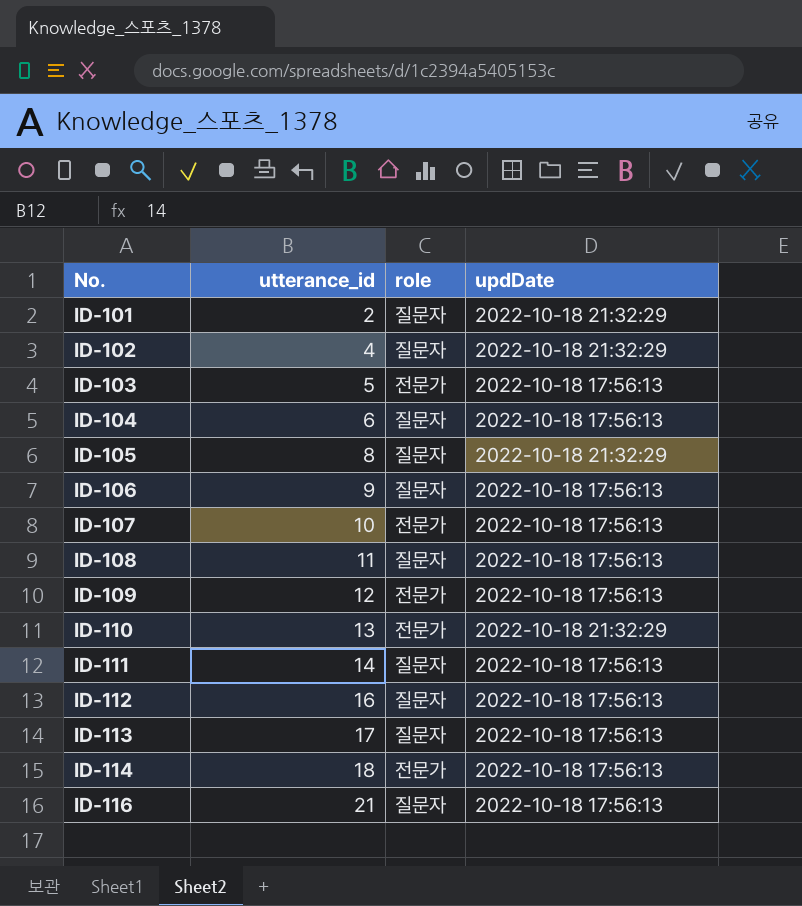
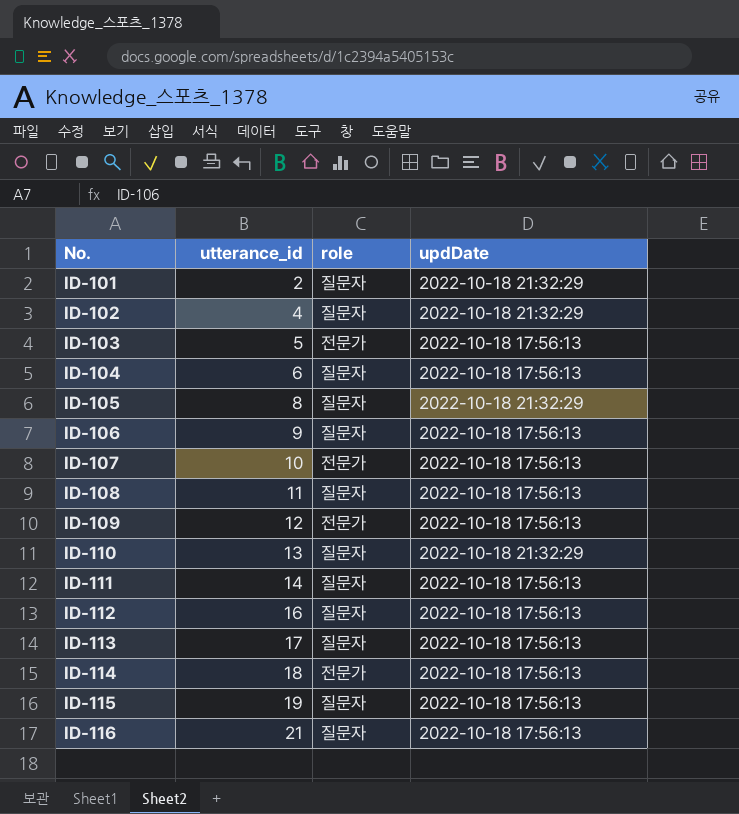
ID-110 | role: 전문가 -> 질문자
row ID-115: none -> 19 | 질문자 | 2022-10-18 17:56:13

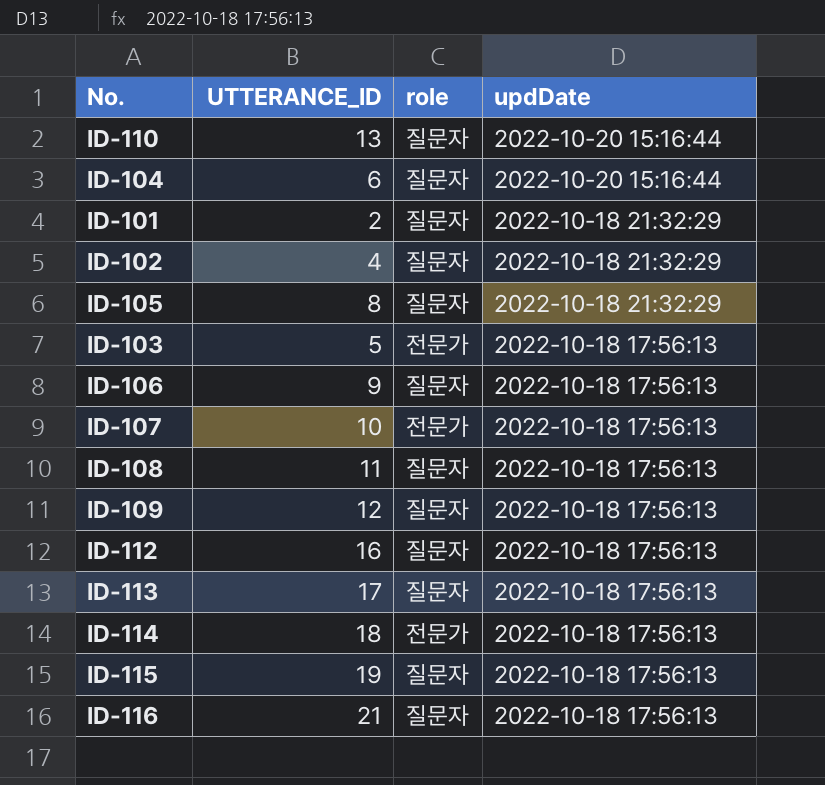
row order: No. ascending -> updDate descending
column name: utterance_id -> UTTERANCE_ID
row ID-111: 14 | 질문자 | 2022-10-18 17:56:13 -> none
ID-110 | updDate: 2022-10-18 21:32:29 -> 2022-10-20 15:16:44
ID-104 | updDate: 2022-10-18 17:56:13 -> 2022-10-20 15:16:44
ID-109 | role: 전문가 -> 질문자

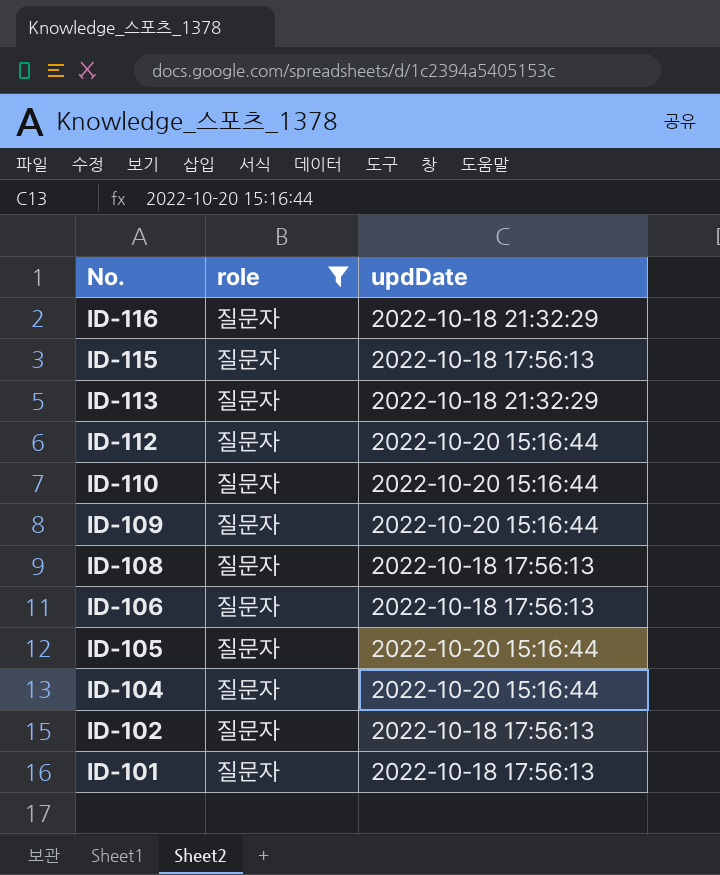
filter: none -> role = 질문자
row order: updDate descending -> No. descending
column UTTERANCE_ID | position: 2 -> none
ID-116 | updDate: 2022-10-18 17:56:13 -> 2022-10-18 21:32:29
ID-113 | updDate: 2022-10-18 17:56:13 -> 2022-10-18 21:32:29
ID-112 | updDate: 2022-10-18 17:56:13 -> 2022-10-20 15:16:44
ID-109 | updDate: 2022-10-18 17:56:13 -> 2022-10-20 15:16:44
ID-105 | updDate: 2022-10-18 21:32:29 -> 2022-10-20 15:16:44
ID-102 | updDate: 2022-10-18 21:32:29 -> 2022-10-18 17:56:13
ID-101 | updDate: 2022-10-18 21:32:29 -> 2022-10-18 17:56:13

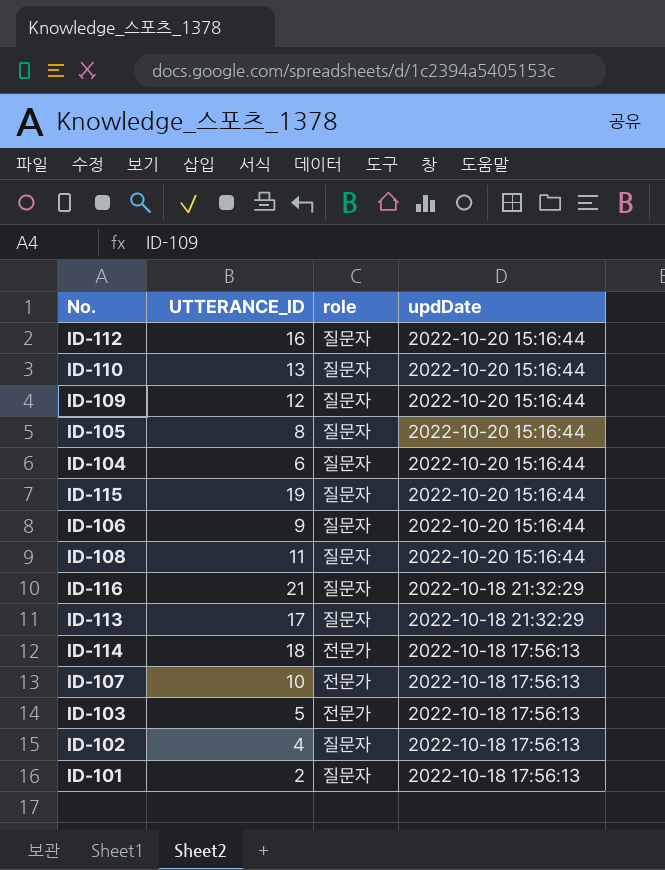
filter: role = 질문자 -> none
row order: No. descending -> updDate descending
column UTTERANCE_ID | position: none -> 2
ID-115 | updDate: 2022-10-18 17:56:13 -> 2022-10-20 15:16:44
ID-106 | updDate: 2022-10-18 17:56:13 -> 2022-10-20 15:16:44
ID-108 | updDate: 2022-10-18 17:56:13 -> 2022-10-20 15:16:44

